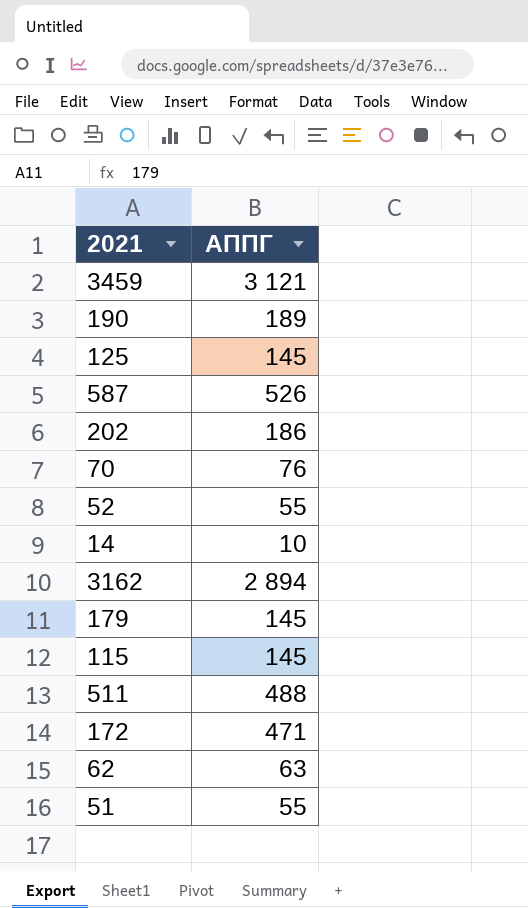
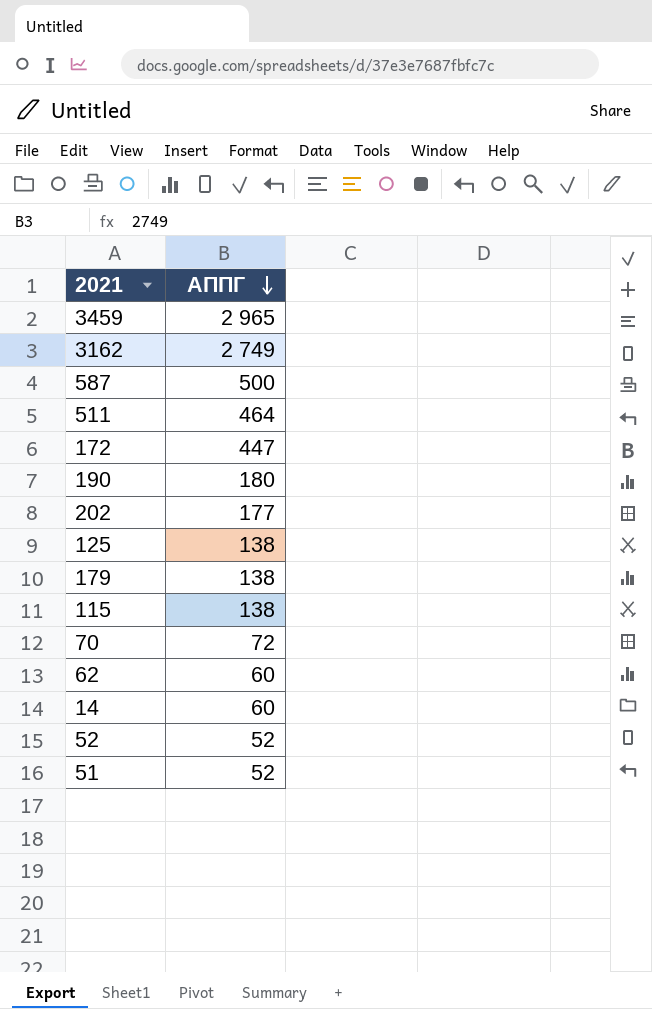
row order: none -> АППГ descending
3459 | АППГ: 3 121 -> 2 965
3162 | АППГ: 2 894 -> 2 749
587 | АППГ: 526 -> 500
511 | АППГ: 488 -> 464
172 | АППГ: 471 -> 447
190 | АППГ: 189 -> 180
202 | АППГ: 186 -> 177
125 | АППГ: 145 -> 138
179 | АППГ: 145 -> 138
115 | АППГ: 145 -> 138
70 | АППГ: 76 -> 72
62 | АППГ: 63 -> 60
14 | АППГ: 10 -> 60
52 | АППГ: 55 -> 52
51 | АППГ: 55 -> 52

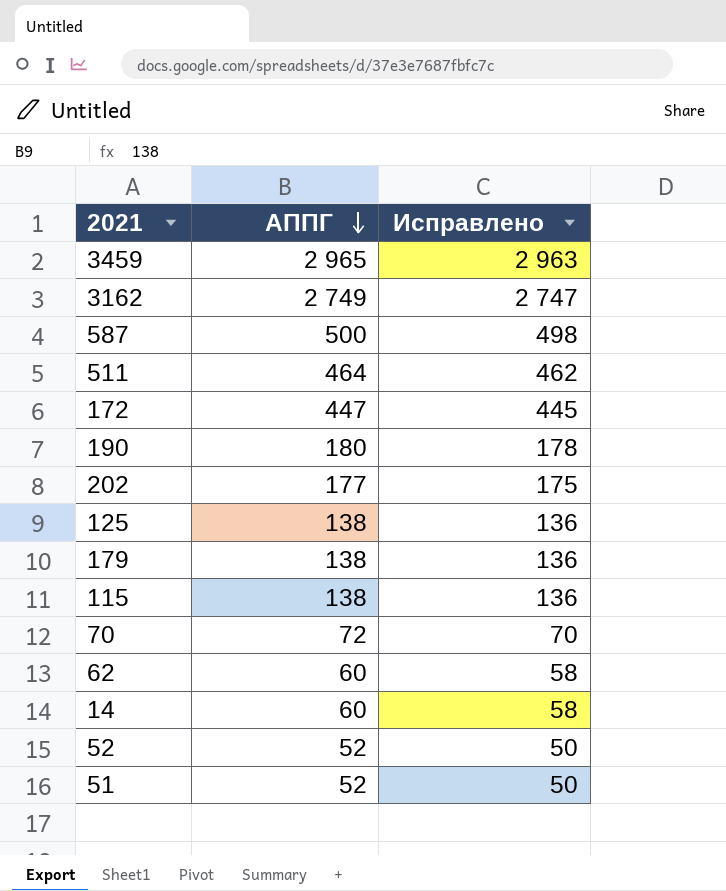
column Исправлено | formula: none -> [АППГ] - 2

